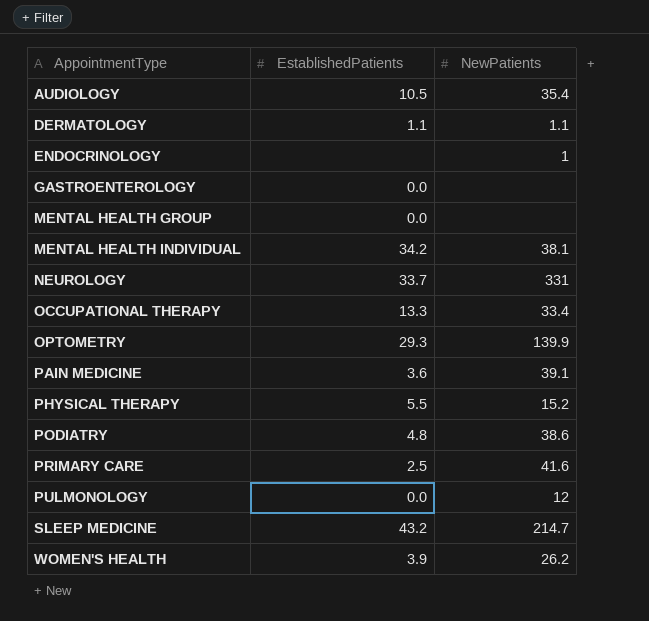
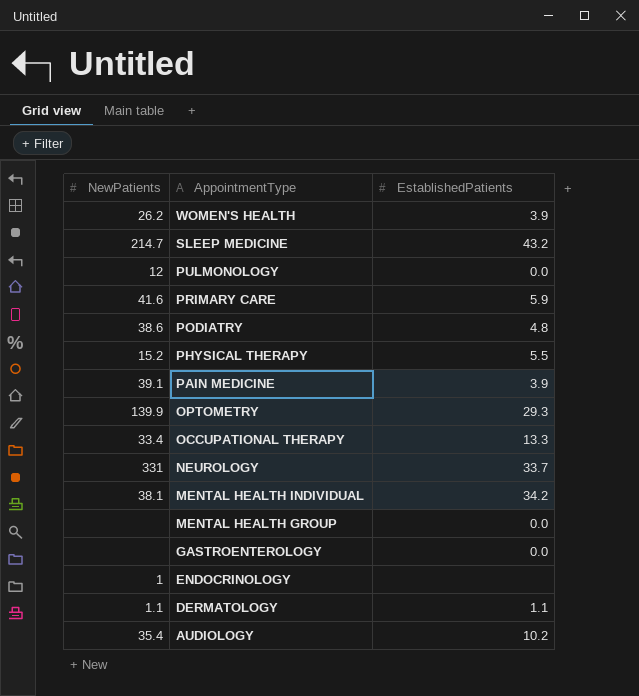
row order: AppointmentType ascending -> AppointmentType descending
column NewPatients | position: 3 -> 1
PRIMARY CARE | EstablishedPatients: 2.5 -> 5.9
PAIN MEDICINE | EstablishedPatients: 3.6 -> 3.9
AUDIOLOGY | EstablishedPatients: 10.5 -> 10.2

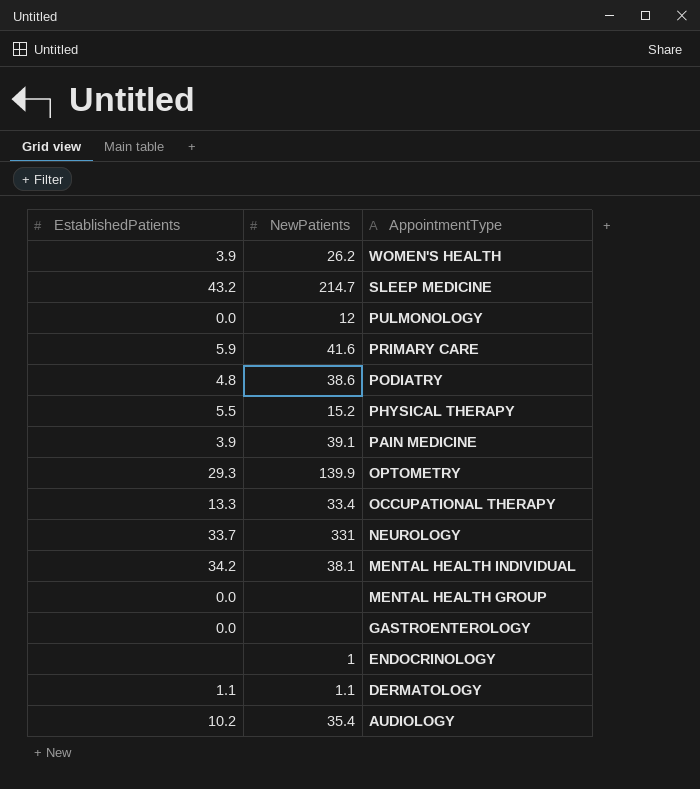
column EstablishedPatients | position: 3 -> 1

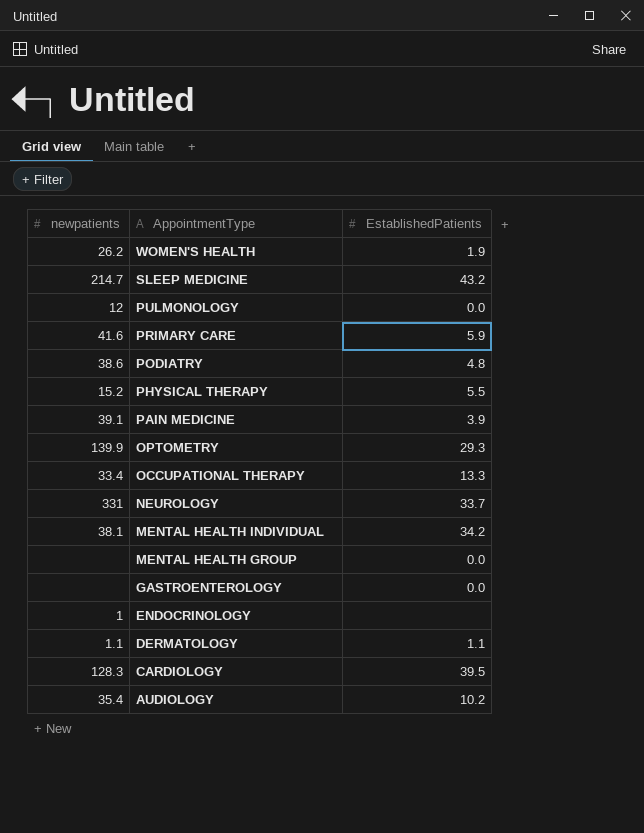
column name: NewPatients -> newpatients
column EstablishedPatients | position: 1 -> 3
WOMEN'S HEALTH | EstablishedPatients: 3.9 -> 1.9
row CARDIOLOGY: none -> 128.3 | 39.5

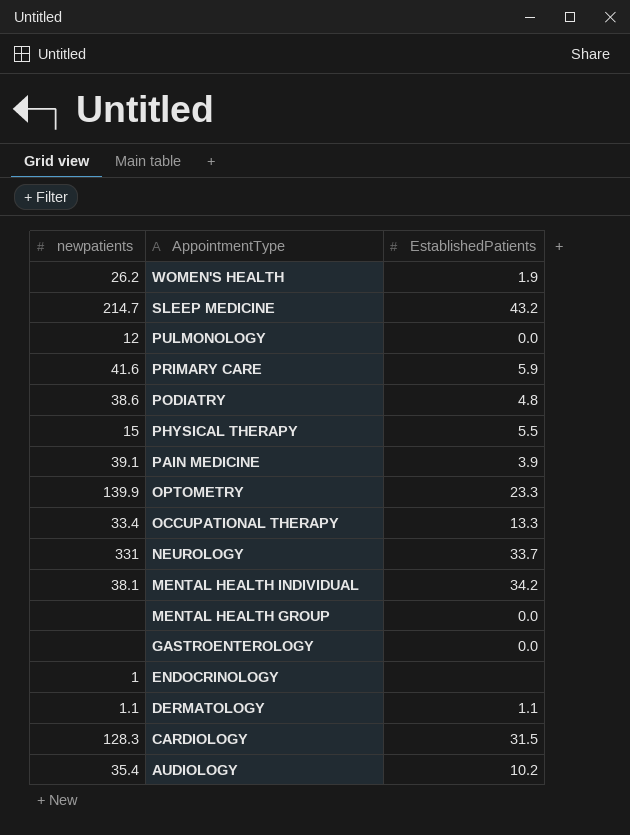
PHYSICAL THERAPY | newpatients: 15.2 -> 15
OPTOMETRY | EstablishedPatients: 29.3 -> 23.3
CARDIOLOGY | EstablishedPatients: 39.5 -> 31.5

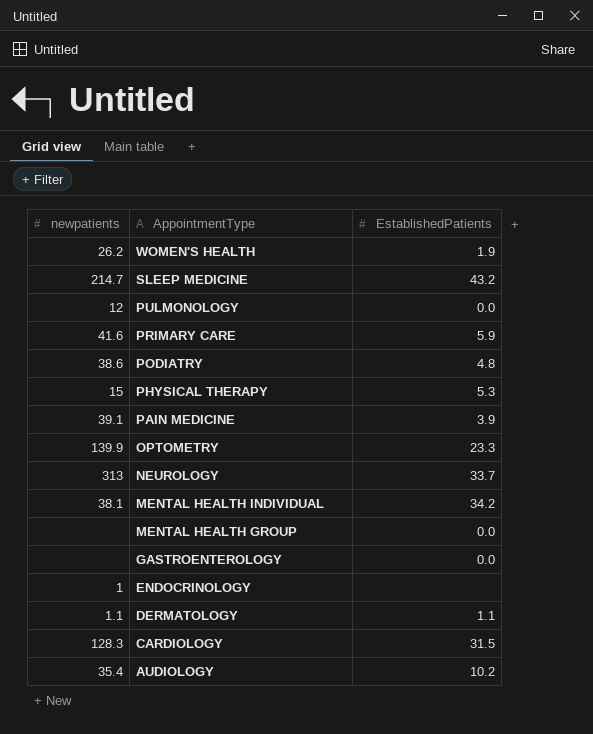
row OCCUPATIONAL THERAPY: 33.4 | 13.3 -> none
PHYSICAL THERAPY | EstablishedPatients: 5.5 -> 5.3
NEUROLOGY | newpatients: 331 -> 313

